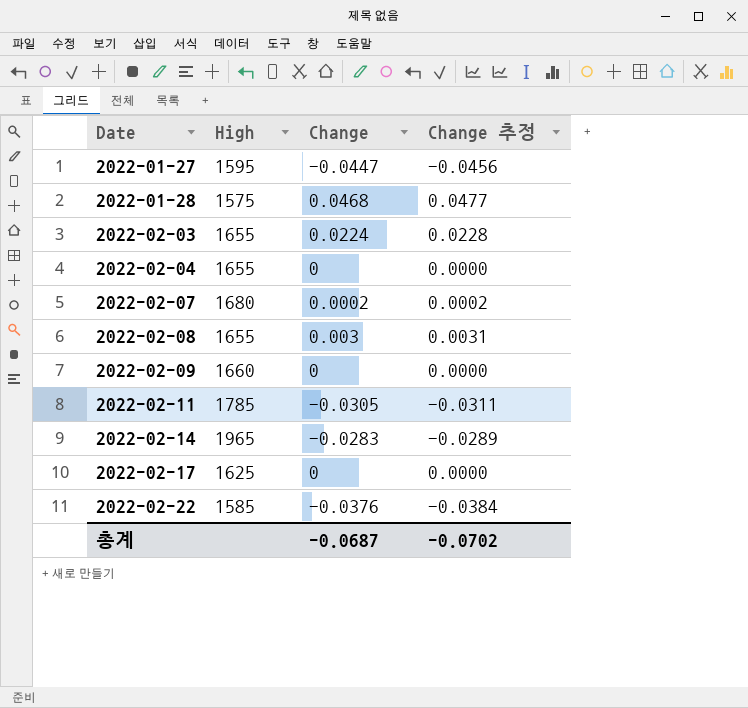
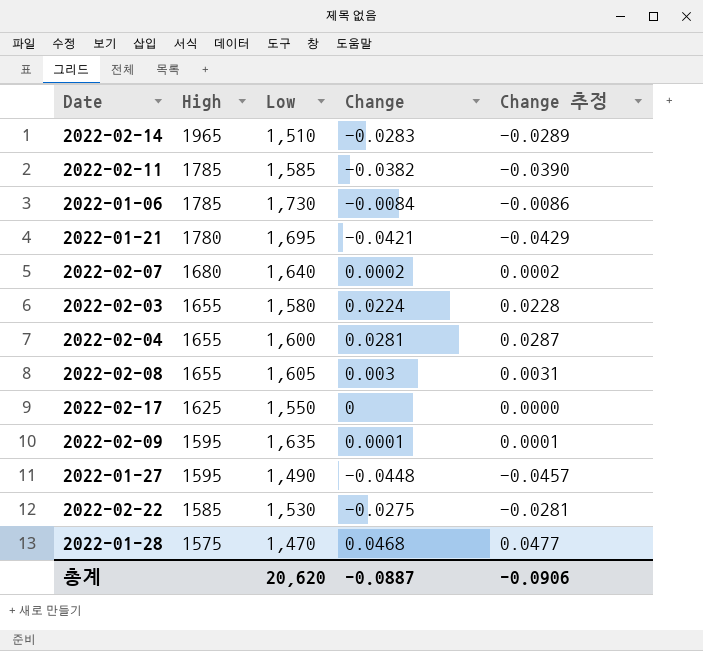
row order: Date ascending -> High descending
column Low | position: none -> 3
2022-02-11 | Change: -0.0305 -> -0.0382
2022-02-11 | Change 추정: -0.0311 -> -0.0390
row 2022-01-06: none -> 1785 | 1,730 | -0.0084 | -0.0086
row 2022-01-21: none -> 1780 | 1,695 | -0.0421 | -0.0429
2022-02-04 | Change: 0 -> 0.0281
2022-02-04 | Change 추정: 0.0000 -> 0.0287
2022-02-09 | High: 1660 -> 1595
2022-02-09 | Change: 0 -> 0.0001
2022-02-09 | Change 추정: 0.0000 -> 0.0001
2022-01-27 | Change: -0.0447 -> -0.0448
2022-01-27 | Change 추정: -0.0456 -> -0.0457
2022-02-22 | Change: -0.0376 -> -0.0275
2022-02-22 | Change 추정: -0.0384 -> -0.0281
총계 | Change: -0.0687 -> -0.0887
총계 | Change 추정: -0.0702 -> -0.0906

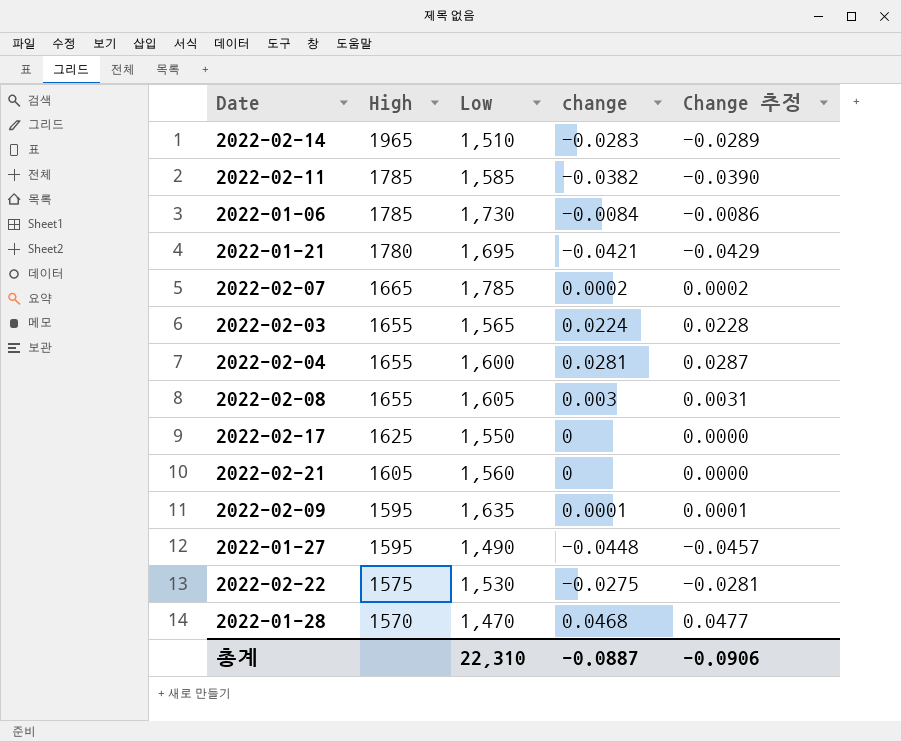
column name: Change -> change
2022-02-07 | High: 1680 -> 1665
2022-02-07 | Low: 1,640 -> 1,785
2022-02-03 | Low: 1,580 -> 1,565
row 2022-02-21: none -> 1605 | 1,560 | 0 | 0.0000
2022-02-22 | High: 1585 -> 1575
2022-01-28 | High: 1575 -> 1570
총계 | Low: 20,620 -> 22,310

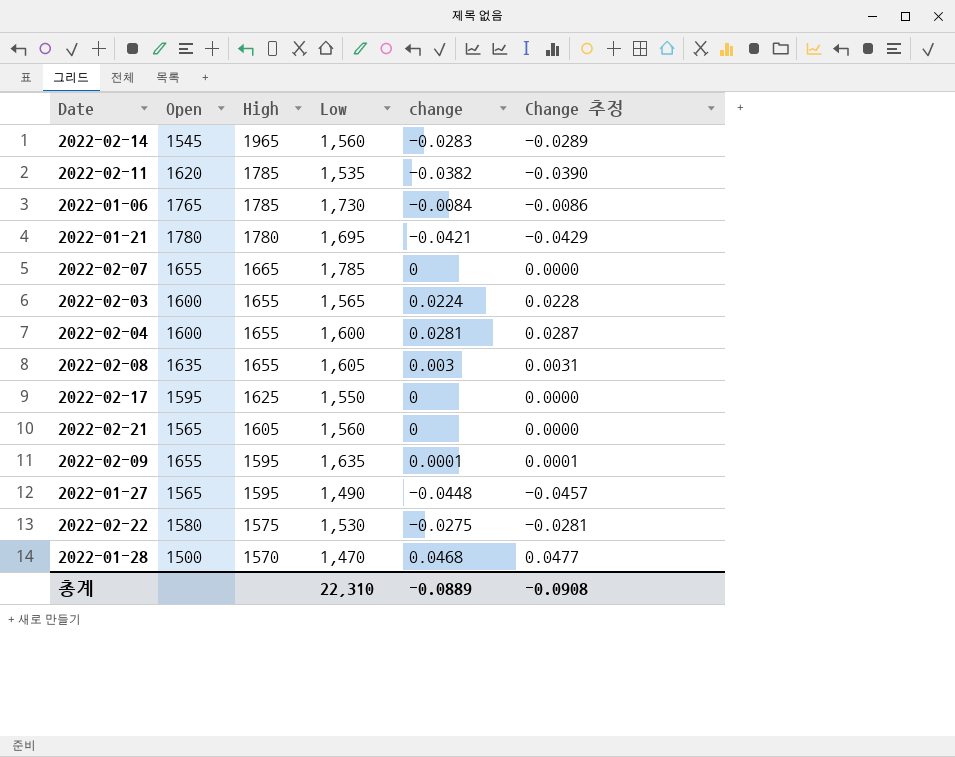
column Open | position: none -> 2
2022-02-14 | Low: 1,510 -> 1,560
2022-02-11 | Low: 1,585 -> 1,535
2022-02-07 | change: 0.0002 -> 0
2022-02-07 | Change 추정: 0.0002 -> 0.0000
총계 | change: -0.0887 -> -0.0889
총계 | Change 추정: -0.0906 -> -0.0908

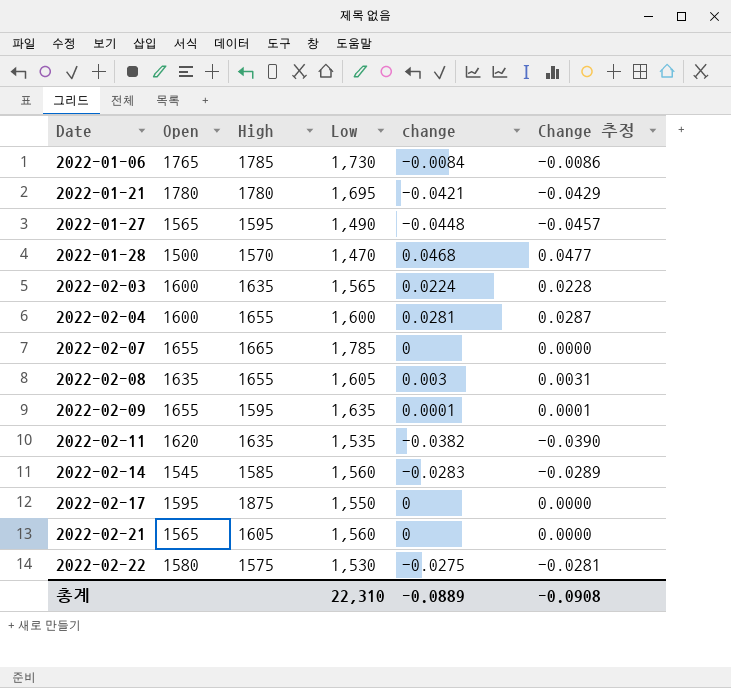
row order: High descending -> Date ascending
2022-02-03 | High: 1655 -> 1635
2022-02-11 | High: 1785 -> 1635
2022-02-14 | High: 1965 -> 1585
2022-02-17 | High: 1625 -> 1875

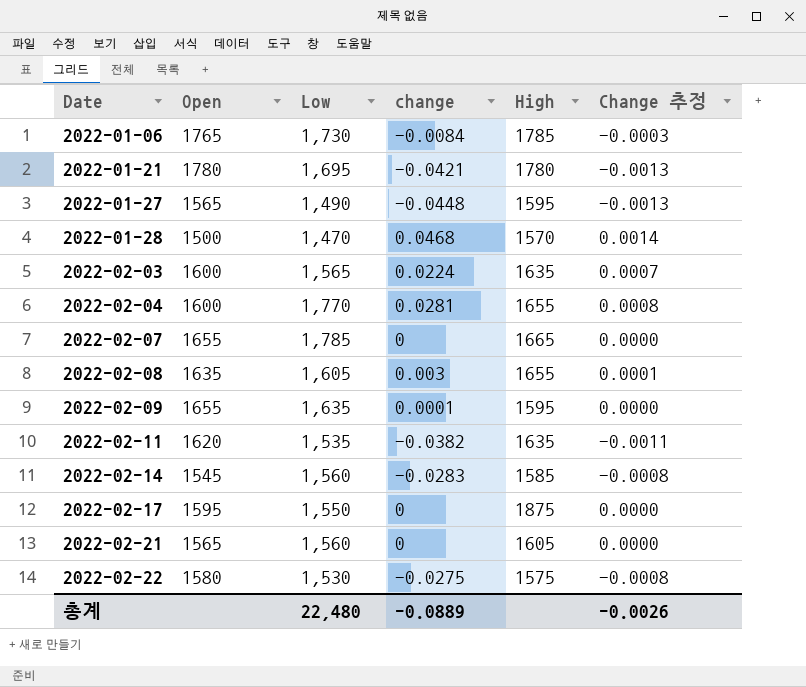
column High | position: 3 -> 5
column Change 추정 | formula: [change] * 1.02 -> [change] * 0.03
2022-02-04 | Low: 1,600 -> 1,770
총계 | Low: 22,310 -> 22,480
총계 | Change 추정: -0.0908 -> -0.0026

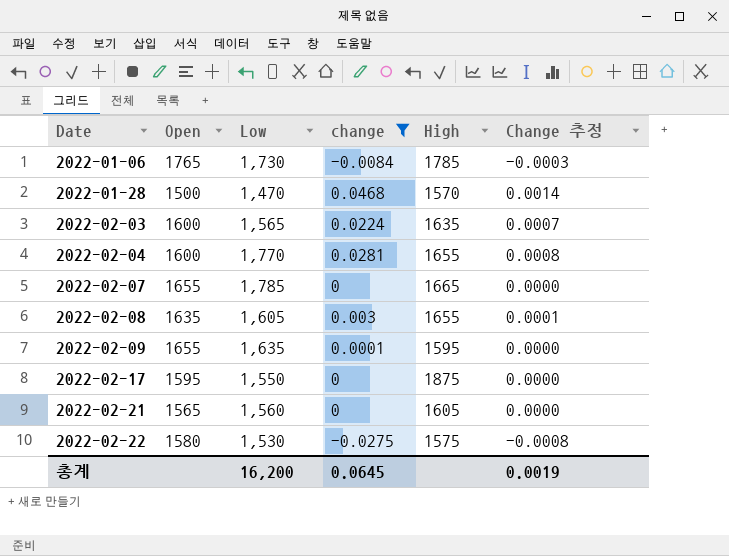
filter: none -> change >= -0.0275
총계 | Low: 22,480 -> 16,200
총계 | change: -0.0889 -> 0.0645
총계 | Change 추정: -0.0026 -> 0.0019

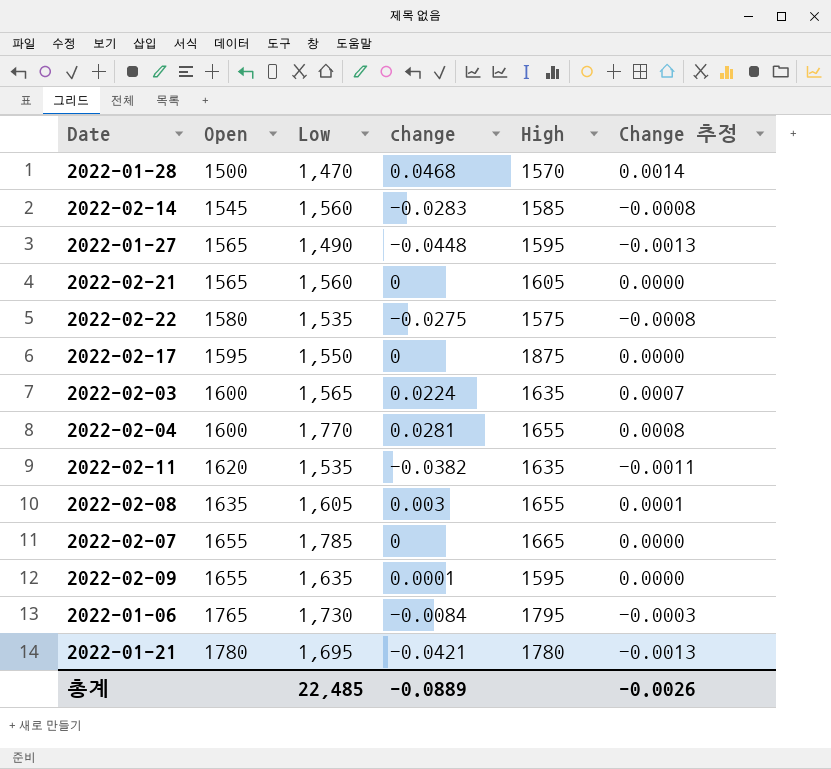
filter: change >= -0.0275 -> none
row order: Date ascending -> Open ascending
2022-02-22 | Low: 1,530 -> 1,535
2022-01-06 | High: 1785 -> 1795
총계 | Low: 16,200 -> 22,485
총계 | change: 0.0645 -> -0.0889
총계 | Change 추정: 0.0019 -> -0.0026

